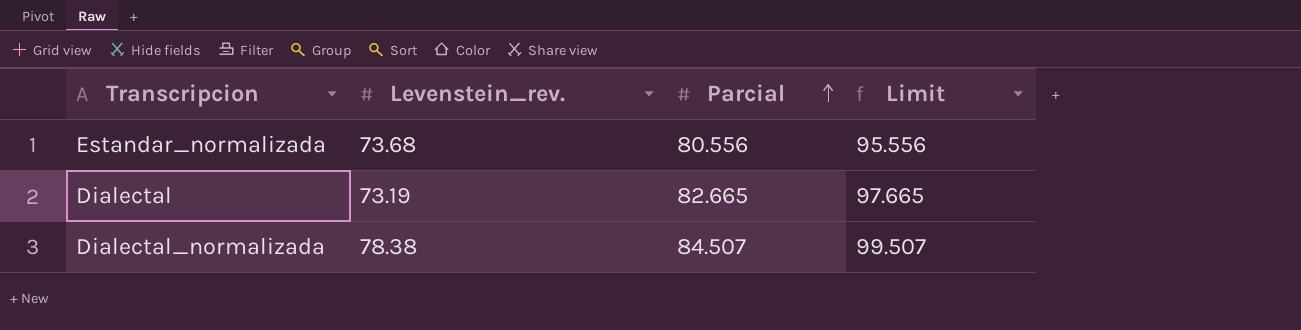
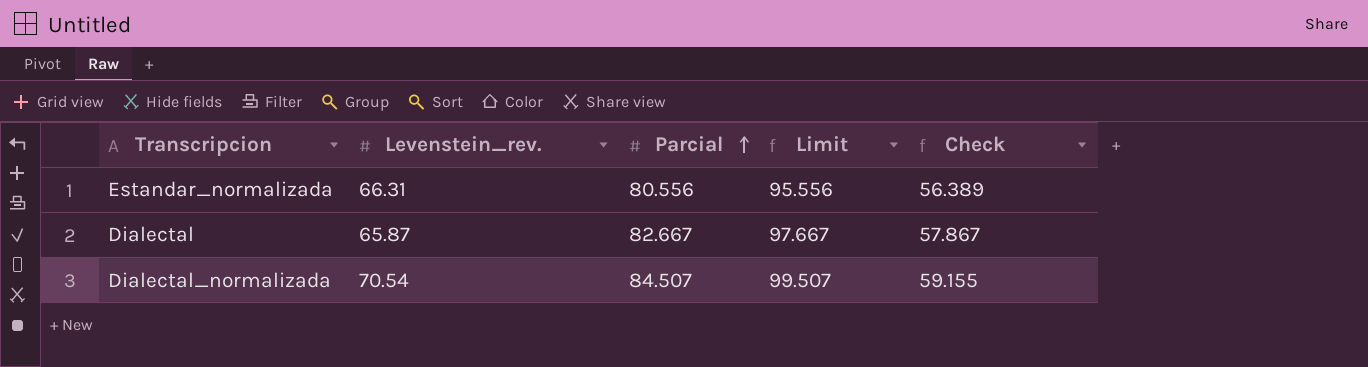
column Check | formula: none -> [Parcial] * 0.7
Estandar_normalizada | Levenstein_rev.: 73.68 -> 66.31
Dialectal | Levenstein_rev.: 73.19 -> 65.87
Dialectal | Parcial: 82.665 -> 82.667
Dialectal | Limit: 97.665 -> 97.667
Dialectal_normalizada | Levenstein_rev.: 78.38 -> 70.54

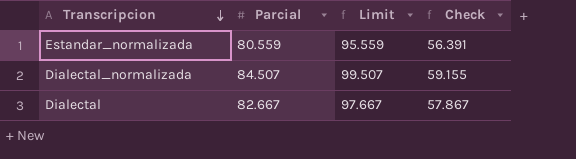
row order: Parcial ascending -> Transcripcion descending
column Levenstein_rev. | position: 2 -> none
Estandar_normalizada | Parcial: 80.556 -> 80.559
Estandar_normalizada | Limit: 95.556 -> 95.559
Estandar_normalizada | Check: 56.389 -> 56.391

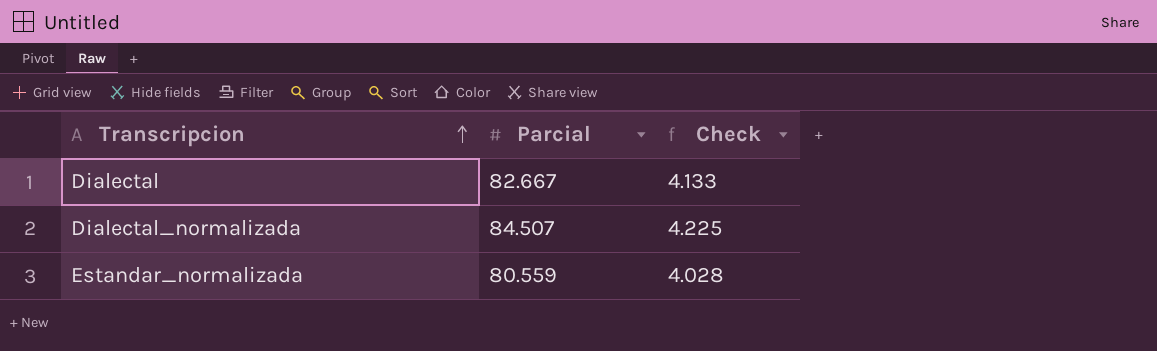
row order: Transcripcion descending -> Transcripcion ascending
column Limit | formula: [Parcial] + 15 -> none
column Check | formula: [Parcial] * 0.7 -> [Parcial] * 0.05

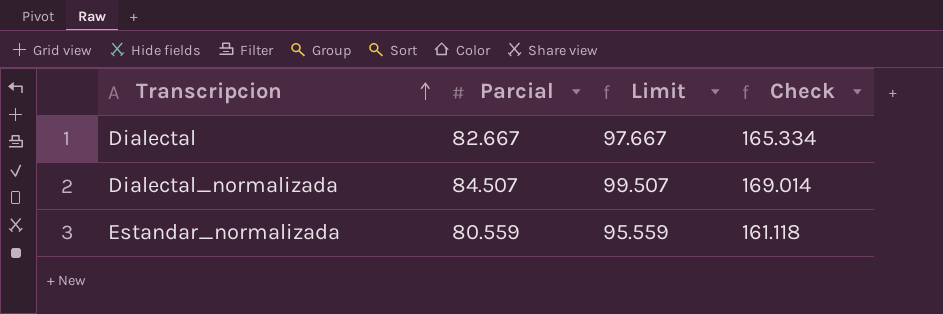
column Limit | formula: none -> [Parcial] + 15
column Check | formula: [Parcial] * 0.05 -> [Parcial] * 2

